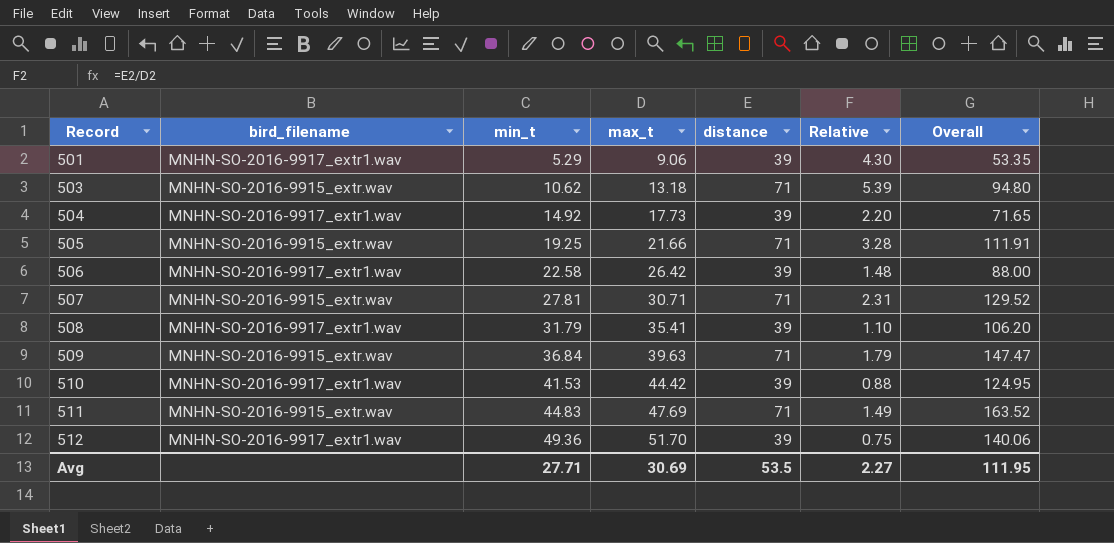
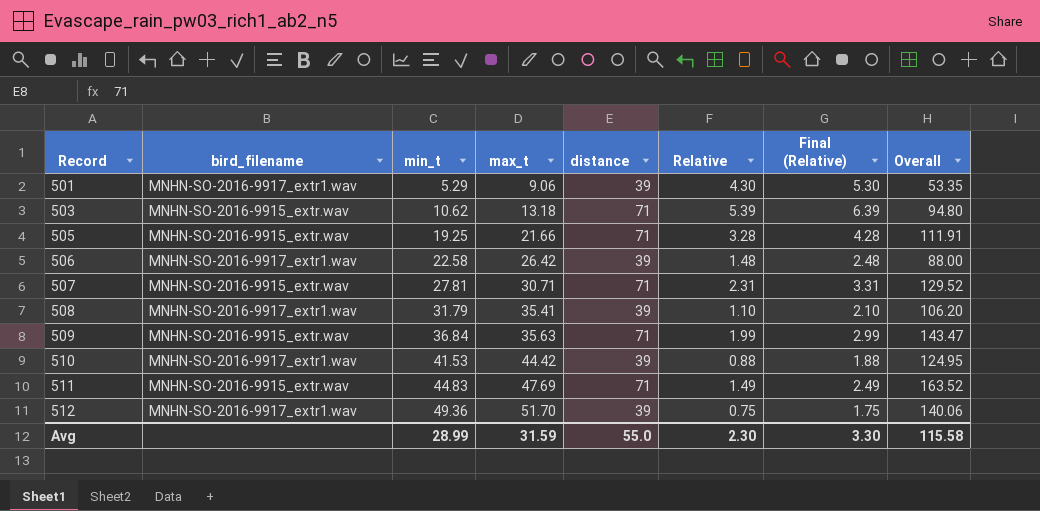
column Final (Relative) | formula: none -> [Relative] + 1
row 504: MNHN-SO-2016-9917_extr1.wav | 14.92 | 17.73 | 39 | 2.20 | 71.65 -> none
509 | max_t: 39.63 -> 35.63
509 | Relative: 1.79 -> 1.99
509 | Overall: 147.47 -> 143.47
Avg | min_t: 27.71 -> 28.99
Avg | max_t: 30.69 -> 31.59
Avg | distance: 53.5 -> 55.0
Avg | Relative: 2.27 -> 2.30
Avg | Overall: 111.95 -> 115.58

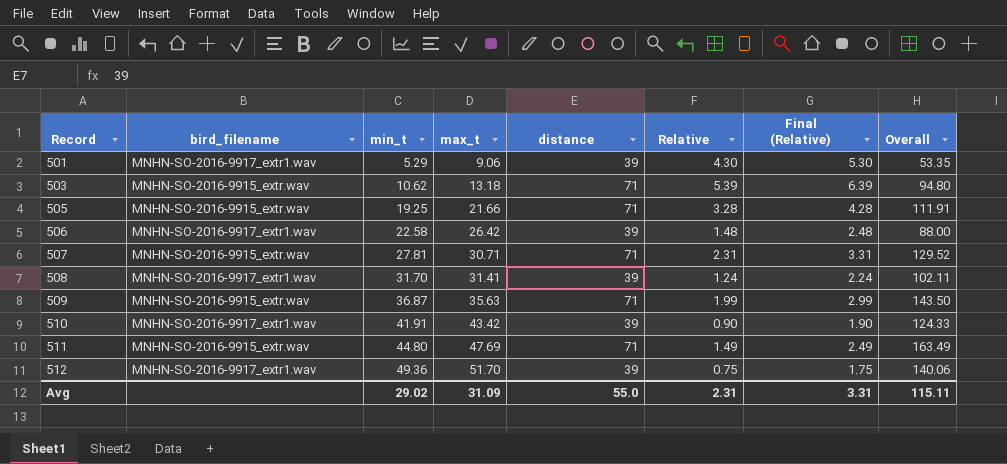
508 | min_t: 31.79 -> 31.70
508 | max_t: 35.41 -> 31.41
508 | Relative: 1.10 -> 1.24
508 | Final (Relative): 2.10 -> 2.24
508 | Overall: 106.20 -> 102.11
509 | min_t: 36.84 -> 36.87
509 | Overall: 143.47 -> 143.50
510 | min_t: 41.53 -> 41.91
510 | max_t: 44.42 -> 43.42
510 | Relative: 0.88 -> 0.90
510 | Final (Relative): 1.88 -> 1.90
510 | Overall: 124.95 -> 124.33
511 | min_t: 44.83 -> 44.80
511 | Overall: 163.52 -> 163.49
Avg | min_t: 28.99 -> 29.02
Avg | max_t: 31.59 -> 31.09
Avg | Relative: 2.30 -> 2.31
Avg | Final (Relative): 3.30 -> 3.31
Avg | Overall: 115.58 -> 115.11

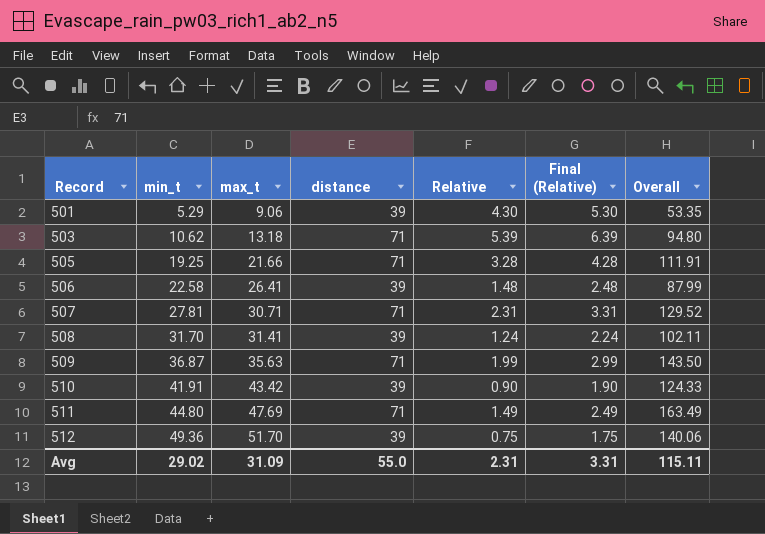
column bird_filename | position: 2 -> none
506 | max_t: 26.42 -> 26.41
506 | Overall: 88.00 -> 87.99

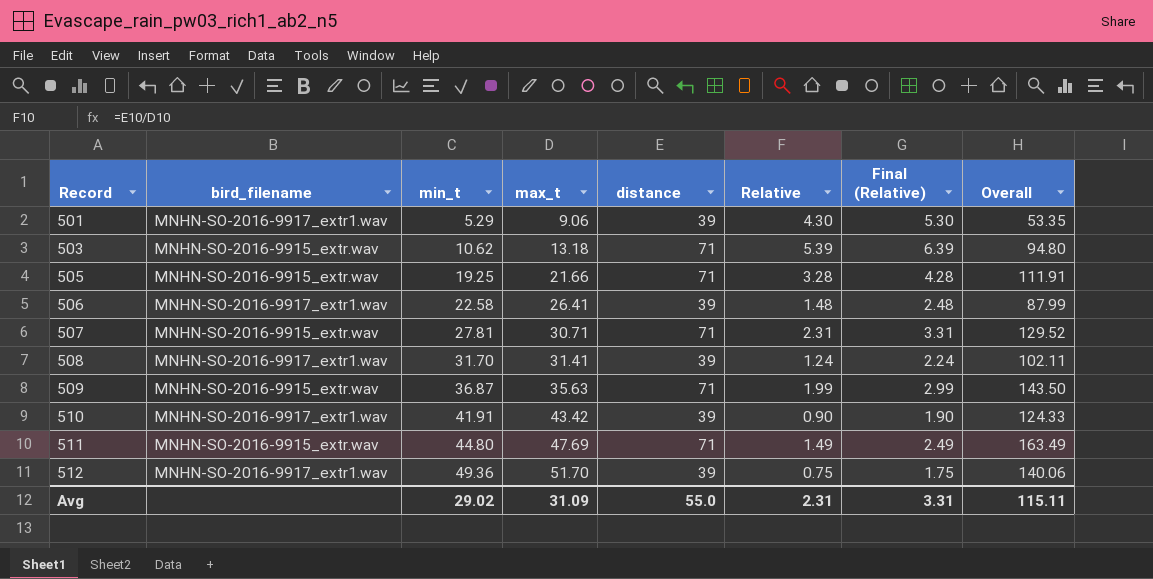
column bird_filename | position: none -> 2

